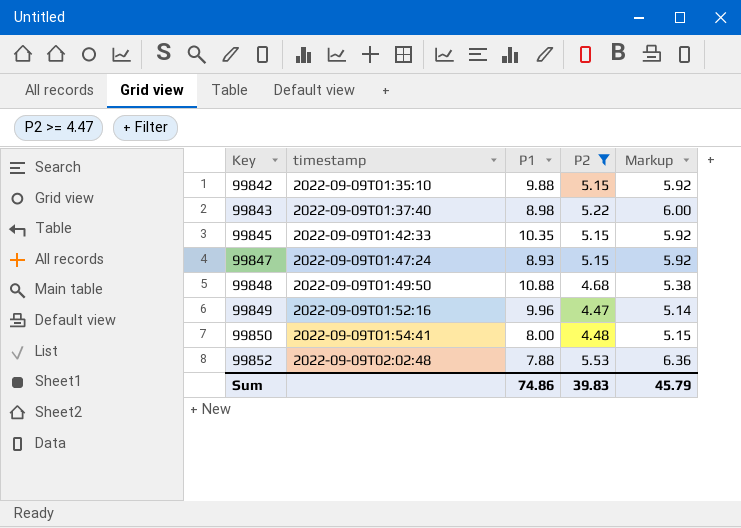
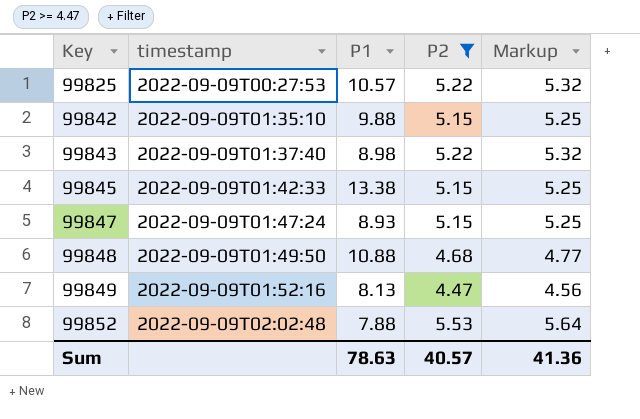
column Markup | formula: [P2] * 1.15 -> [P2] * 1.02
row 99850: 2022-09-09T01:54:41 | 8.00 | 4.48 | 5.15 -> none
row 99825: none -> 2022-09-09T00:27:53 | 10.57 | 5.22 | 5.32
99845 | P1: 10.35 -> 13.38
99849 | P1: 9.96 -> 8.13
Sum | P1: 74.86 -> 78.63
Sum | P2: 39.83 -> 40.57
Sum | Markup: 45.79 -> 41.36

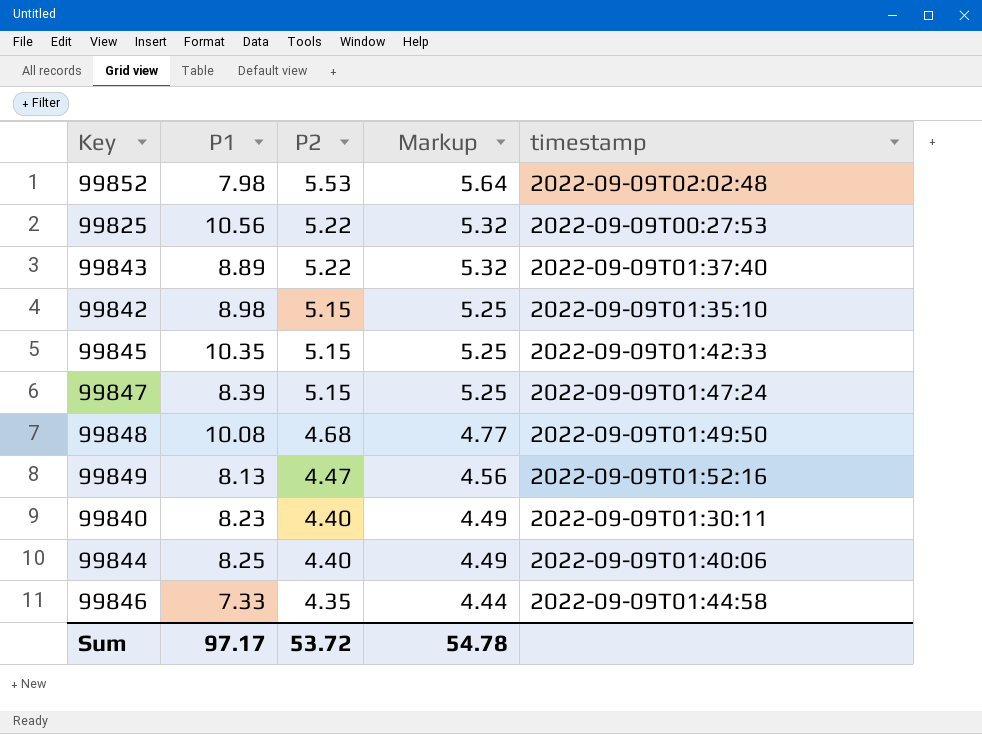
filter: P2 >= 4.47 -> none
row order: Key ascending -> P2 descending
column timestamp | position: 2 -> 5
99852 | P1: 7.88 -> 7.98
99825 | P1: 10.57 -> 10.56
99843 | P1: 8.98 -> 8.89
99842 | P1: 9.88 -> 8.98
99845 | P1: 13.38 -> 10.35
99847 | P1: 8.93 -> 8.39
99848 | P1: 10.88 -> 10.08
Sum | P1: 78.63 -> 97.17
Sum | P2: 40.57 -> 53.72
Sum | Markup: 41.36 -> 54.78

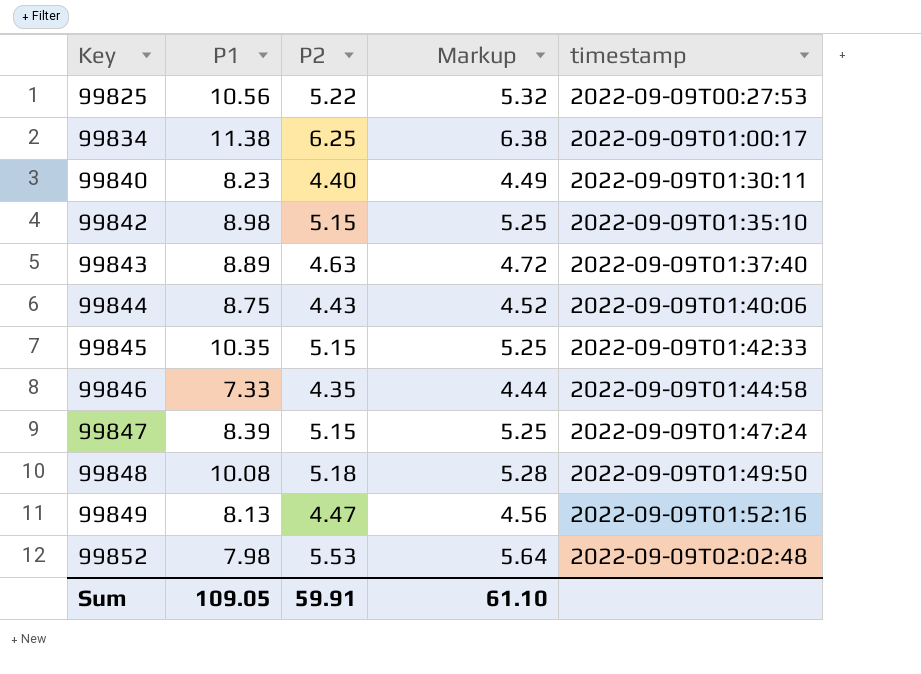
row order: P2 descending -> Key ascending
row 99834: none -> 11.38 | 6.25 | 6.38 | 2022-09-09T01:00:17
99843 | P2: 5.22 -> 4.63
99843 | Markup: 5.32 -> 4.72
99844 | P1: 8.25 -> 8.75
99844 | P2: 4.40 -> 4.43
99844 | Markup: 4.49 -> 4.52
99848 | P2: 4.68 -> 5.18
99848 | Markup: 4.77 -> 5.28
Sum | P1: 97.17 -> 109.05
Sum | P2: 53.72 -> 59.91
Sum | Markup: 54.78 -> 61.10

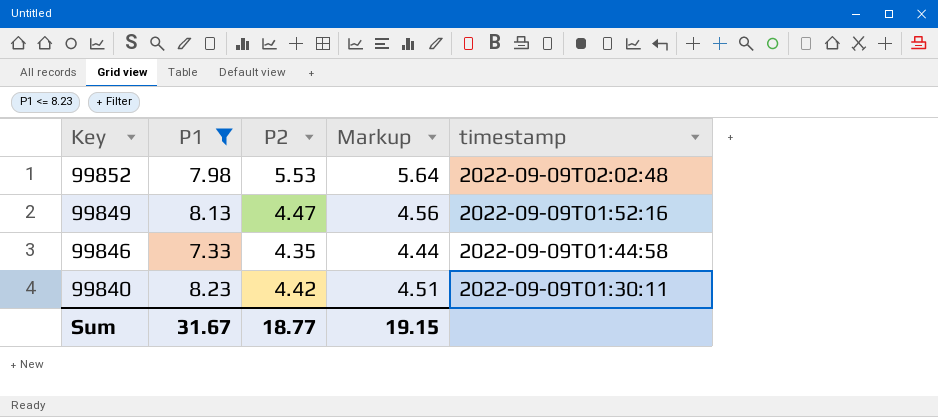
filter: none -> P1 <= 8.23
row order: Key ascending -> Key descending
99840 | P2: 4.40 -> 4.42
99840 | Markup: 4.49 -> 4.51
Sum | P1: 109.05 -> 31.67
Sum | P2: 59.91 -> 18.77
Sum | Markup: 61.10 -> 19.15

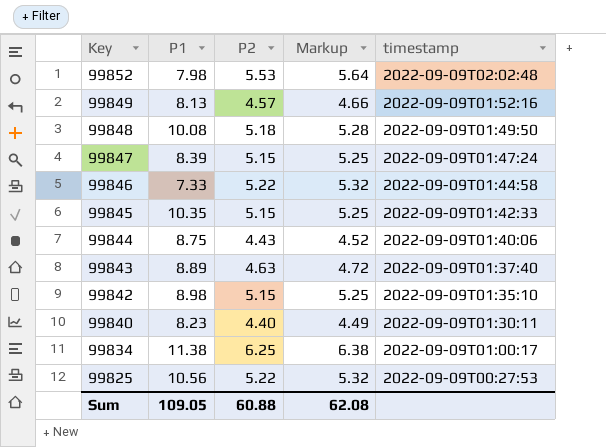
filter: P1 <= 8.23 -> none
99849 | P2: 4.47 -> 4.57
99849 | Markup: 4.56 -> 4.66
99846 | P2: 4.35 -> 5.22
99846 | Markup: 4.44 -> 5.32
99840 | P2: 4.42 -> 4.40
99840 | Markup: 4.51 -> 4.49
Sum | P1: 31.67 -> 109.05
Sum | P2: 18.77 -> 60.88
Sum | Markup: 19.15 -> 62.08

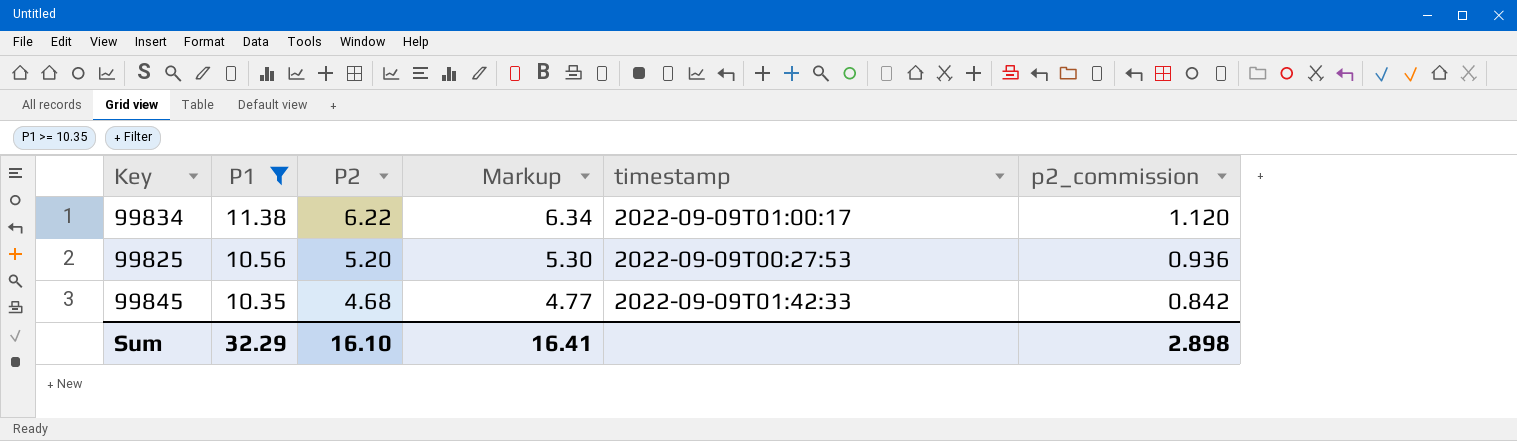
filter: none -> P1 >= 10.35
row order: Key descending -> P1 descending
column p2_commission | formula: none -> [P2] * 0.18
99834 | P2: 6.25 -> 6.22
99834 | Markup: 6.38 -> 6.34
99825 | P2: 5.22 -> 5.20
99825 | Markup: 5.32 -> 5.30
99845 | P2: 5.15 -> 4.68
99845 | Markup: 5.25 -> 4.77
Sum | P1: 109.05 -> 32.29
Sum | P2: 60.88 -> 16.10
Sum | Markup: 62.08 -> 16.41

